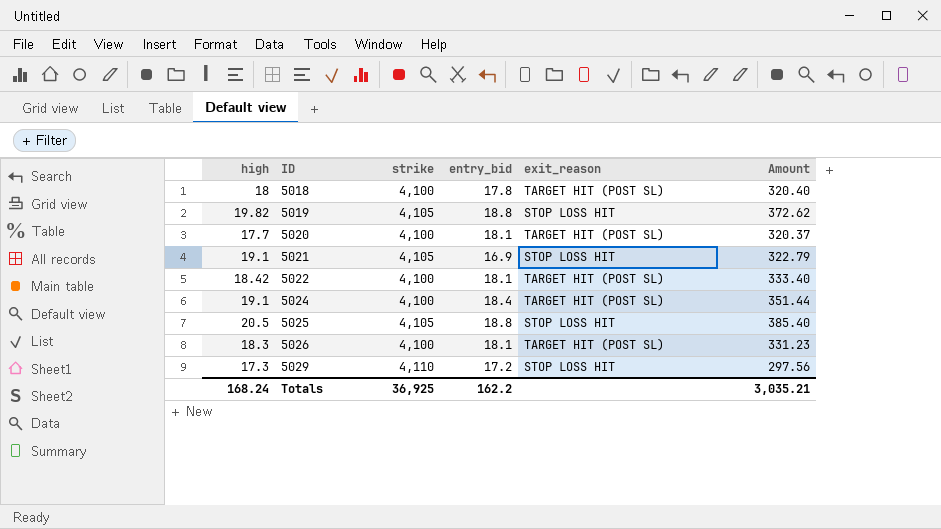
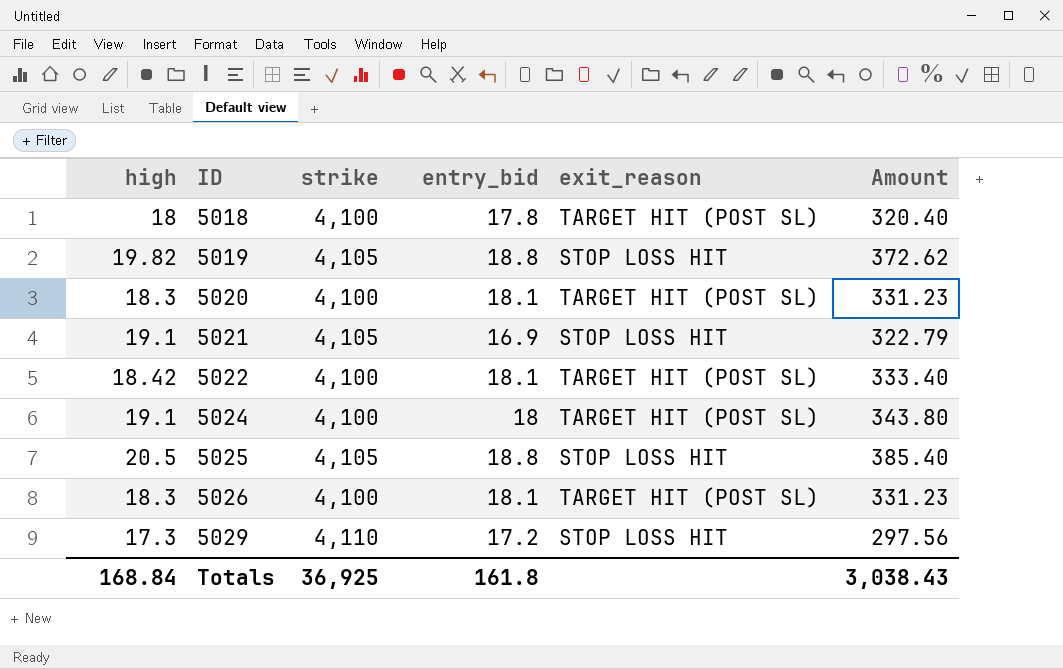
5020 | high: 17.7 -> 18.3
5020 | Amount: 320.37 -> 331.23
5024 | entry_bid: 18.4 -> 18
5024 | Amount: 351.44 -> 343.80
Totals | high: 168.24 -> 168.84
Totals | entry_bid: 162.2 -> 161.8
Totals | Amount: 3,035.21 -> 3,038.43

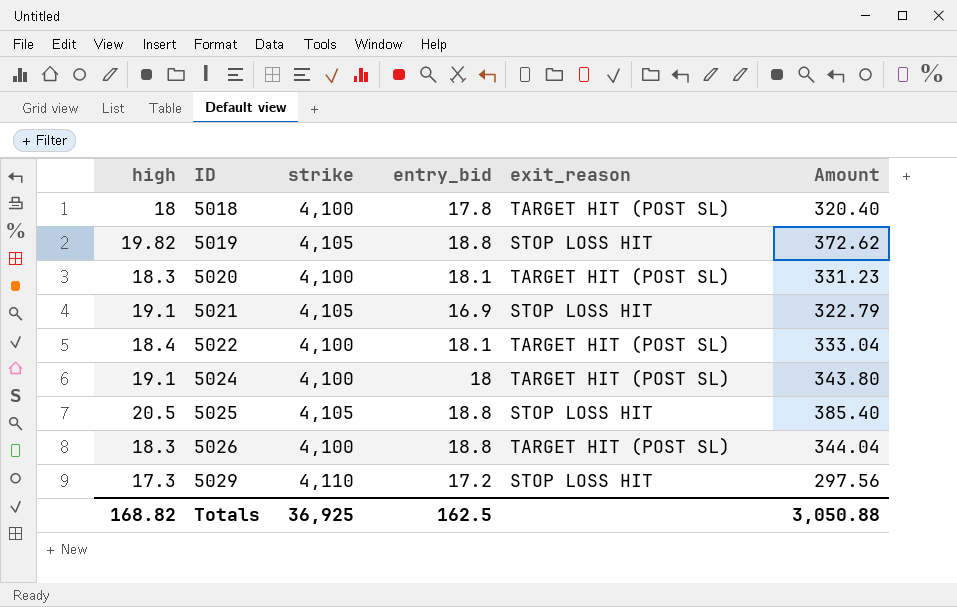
5022 | high: 18.42 -> 18.4
5022 | Amount: 333.40 -> 333.04
5026 | entry_bid: 18.1 -> 18.8
5026 | Amount: 331.23 -> 344.04
Totals | high: 168.84 -> 168.82
Totals | entry_bid: 161.8 -> 162.5
Totals | Amount: 3,038.43 -> 3,050.88

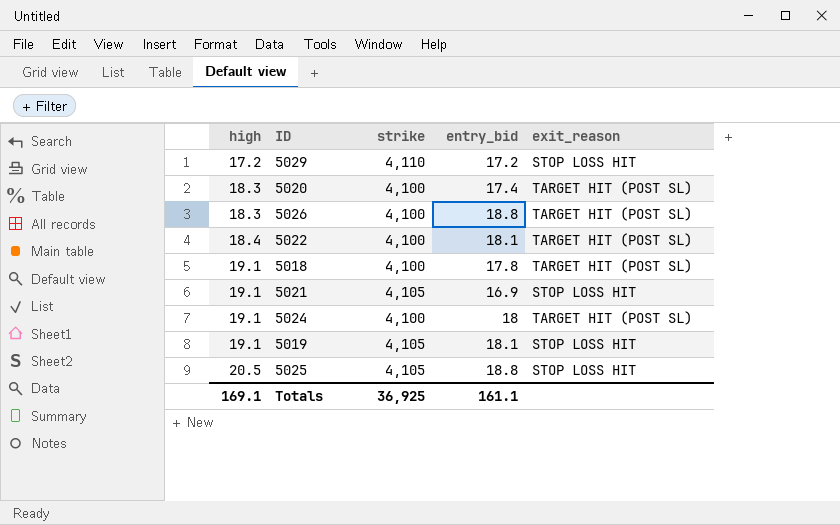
row order: ID ascending -> high ascending
column Amount | formula: [high] * [entry_bid] -> none
5029 | high: 17.3 -> 17.2
5020 | entry_bid: 18.1 -> 17.4
5018 | high: 18 -> 19.1
5019 | high: 19.82 -> 19.1
5019 | entry_bid: 18.8 -> 18.1
Totals | high: 168.82 -> 169.1
Totals | entry_bid: 162.5 -> 161.1

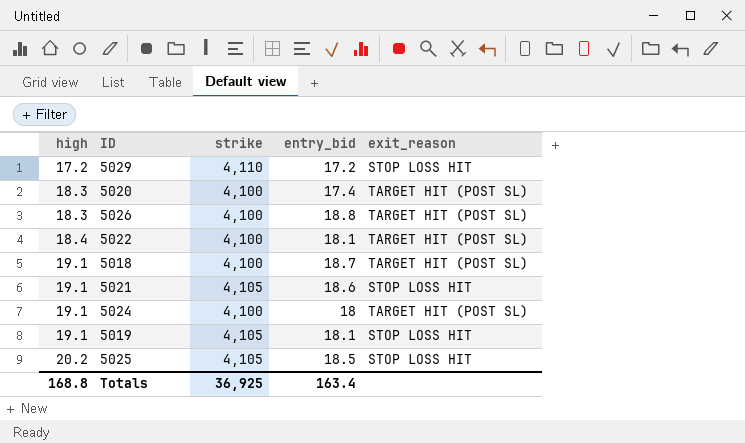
5018 | entry_bid: 17.8 -> 18.7
5021 | entry_bid: 16.9 -> 18.6
5025 | high: 20.5 -> 20.2
5025 | entry_bid: 18.8 -> 18.5
Totals | high: 169.1 -> 168.8
Totals | entry_bid: 161.1 -> 163.4

